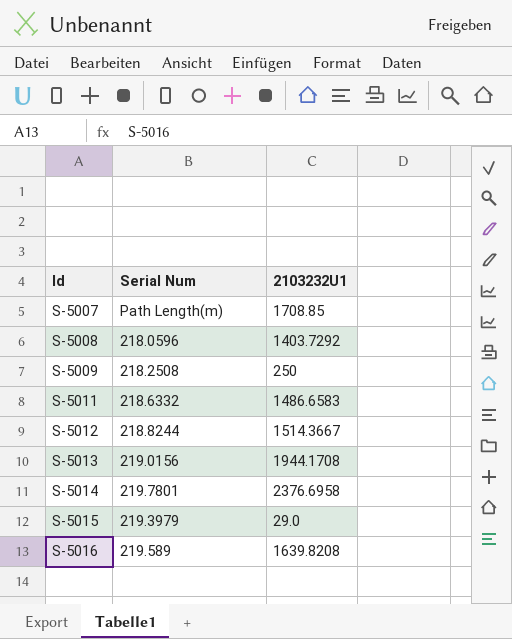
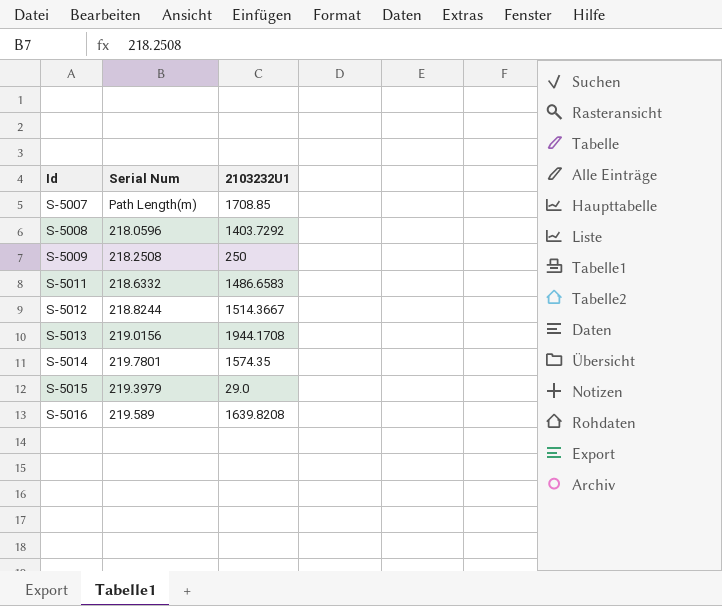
S-5014 | 2103232U1: 2376.6958 -> 1574.35

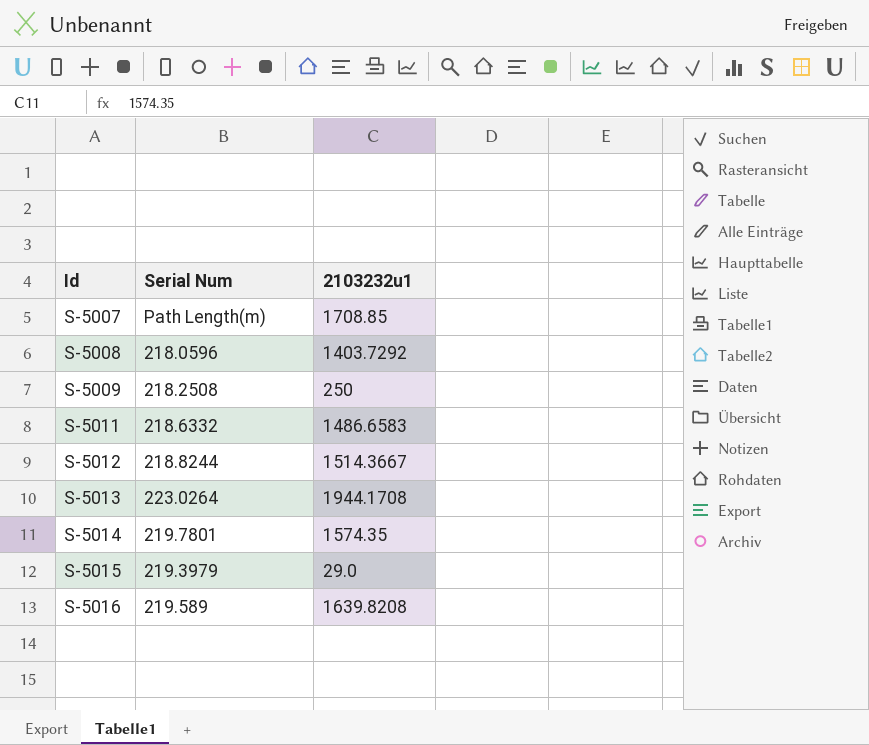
column name: 2103232U1 -> 2103232u1
S-5013 | Serial Num: 219.0156 -> 223.0264

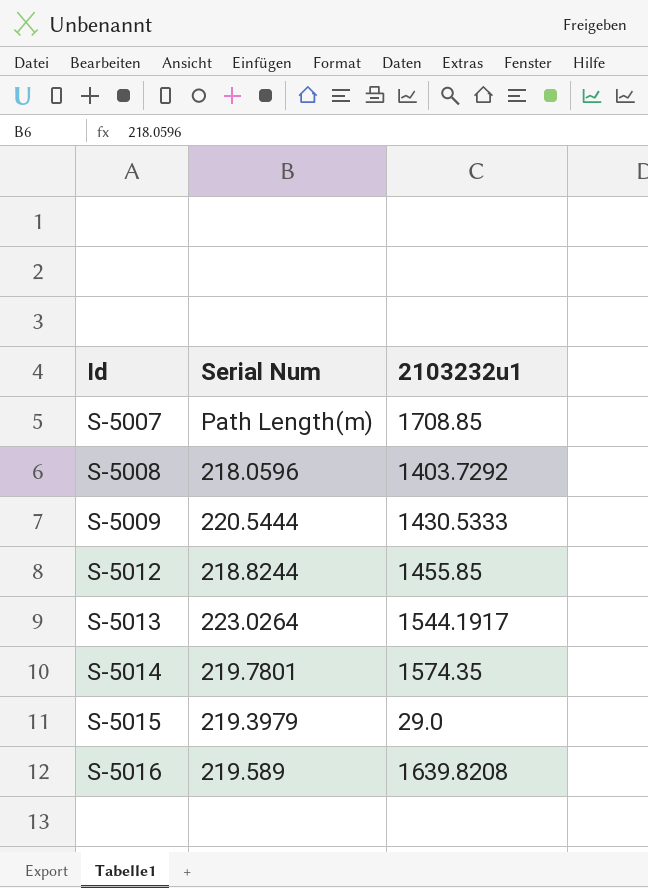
row S-5011: 218.6332 | 1486.6583 -> none
S-5009 | Serial Num: 218.2508 -> 220.5444
S-5009 | 2103232u1: 250 -> 1430.5333
S-5012 | 2103232u1: 1514.3667 -> 1455.85
S-5013 | 2103232u1: 1944.1708 -> 1544.1917

